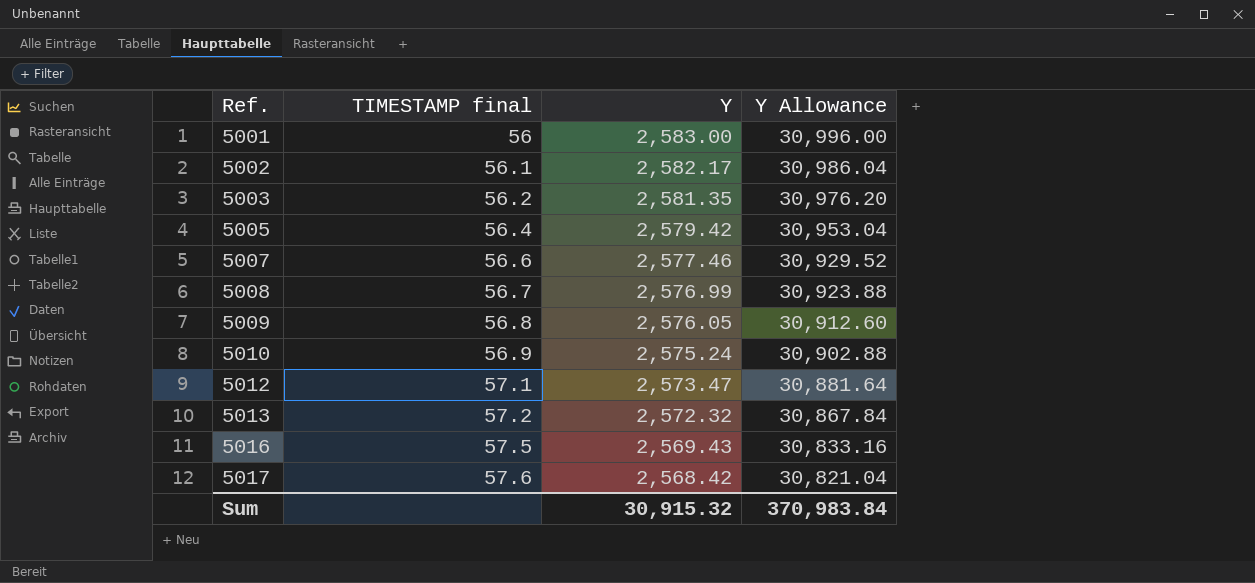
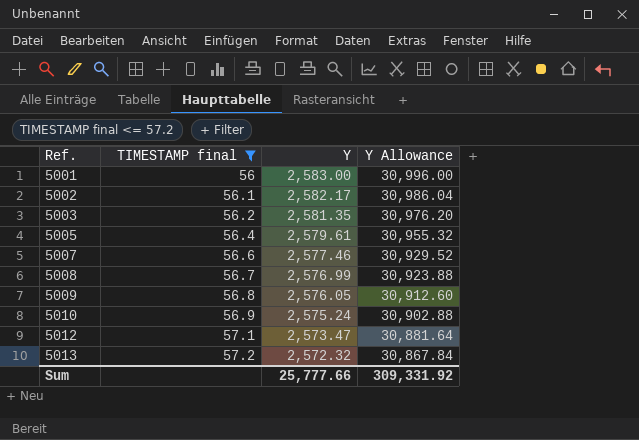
filter: none -> TIMESTAMP final <= 57.2
5005 | Y: 2,579.42 -> 2,579.61
5005 | Y Allowance: 30,953.04 -> 30,955.32
Sum | Y: 30,915.32 -> 25,777.66
Sum | Y Allowance: 370,983.84 -> 309,331.92

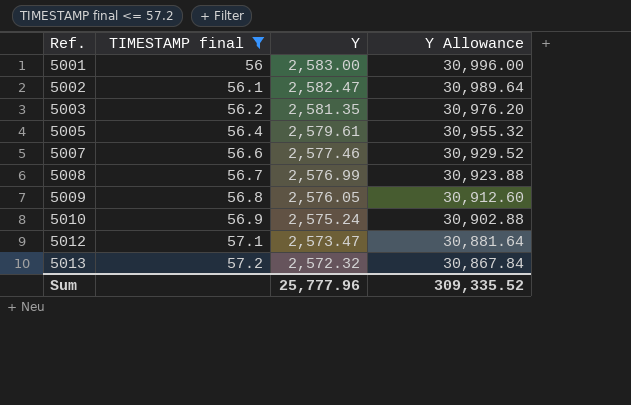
5002 | Y: 2,582.17 -> 2,582.47
5002 | Y Allowance: 30,986.04 -> 30,989.64
Sum | Y: 25,777.66 -> 25,777.96
Sum | Y Allowance: 309,331.92 -> 309,335.52

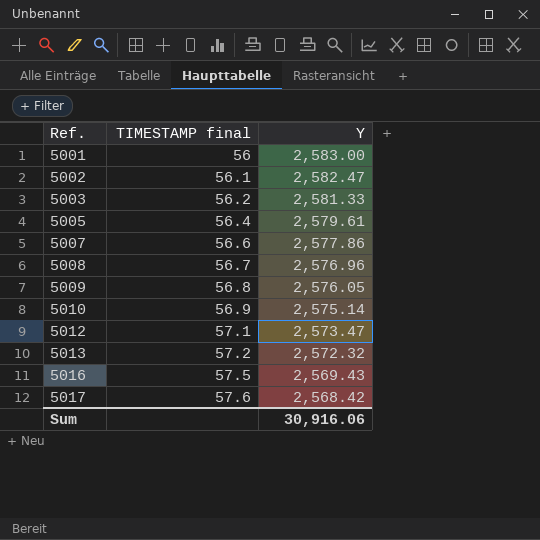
filter: TIMESTAMP final <= 57.2 -> none
column Y Allowance | formula: [Y] * 12 -> none
5003 | Y: 2,581.35 -> 2,581.33
5007 | Y: 2,577.46 -> 2,577.86
5008 | Y: 2,576.99 -> 2,576.96
5010 | Y: 2,575.24 -> 2,575.14
Sum | Y: 25,777.96 -> 30,916.06

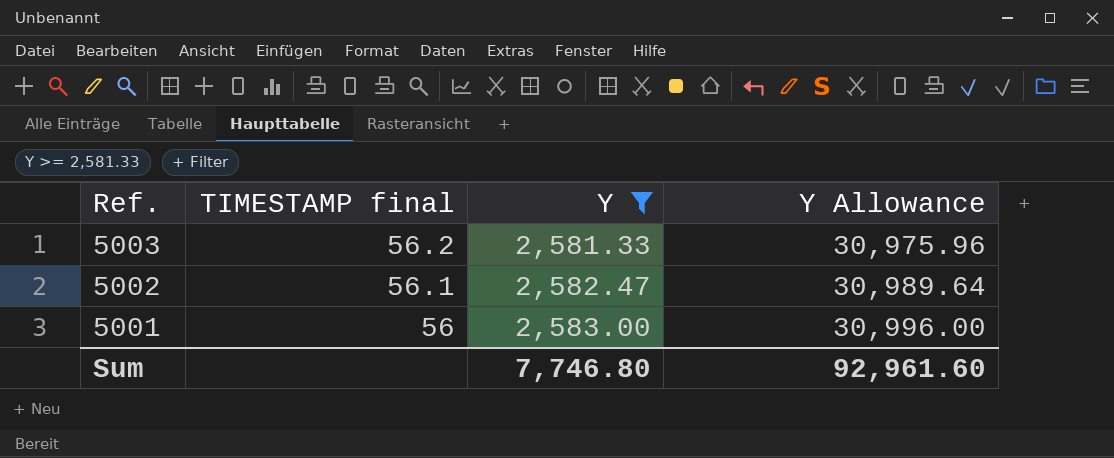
filter: none -> Y >= 2,581.33
row order: Ref. ascending -> Ref. descending
column Y Allowance | formula: none -> [Y] * 12
Sum | Y: 30,916.06 -> 7,746.80

